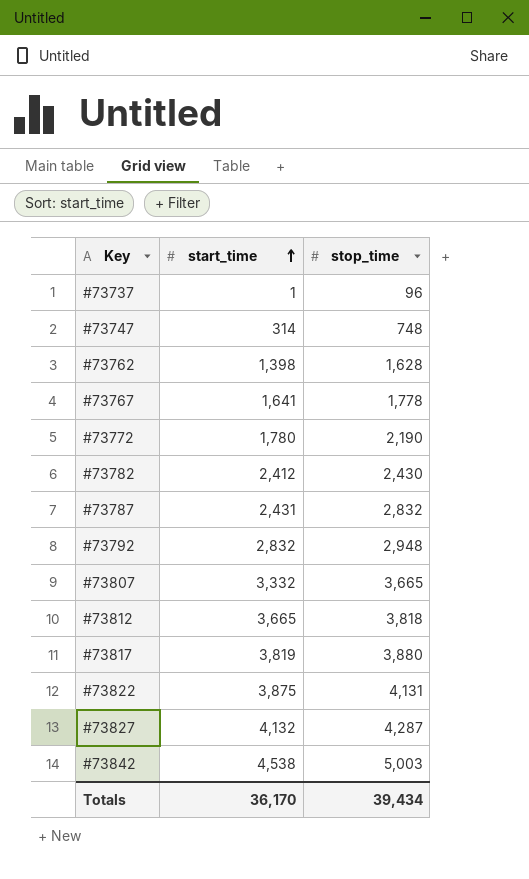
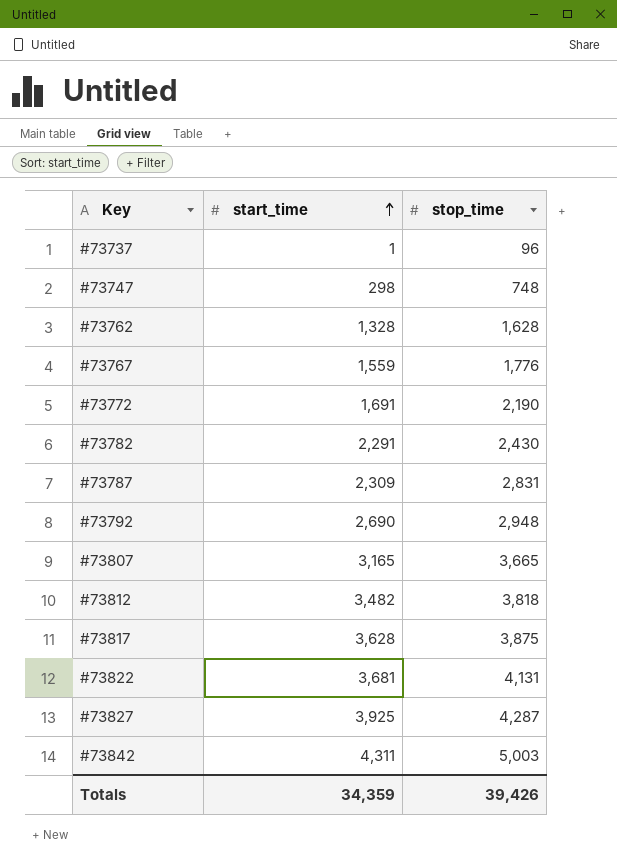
#73747 | start_time: 314 -> 298
#73762 | start_time: 1,398 -> 1,328
#73767 | start_time: 1,641 -> 1,559
#73767 | stop_time: 1,778 -> 1,776
#73772 | start_time: 1,780 -> 1,691
#73782 | start_time: 2,412 -> 2,291
#73787 | start_time: 2,431 -> 2,309
#73787 | stop_time: 2,832 -> 2,831
#73792 | start_time: 2,832 -> 2,690
#73807 | start_time: 3,332 -> 3,165
#73812 | start_time: 3,665 -> 3,482
#73817 | start_time: 3,819 -> 3,628
#73817 | stop_time: 3,880 -> 3,875
#73822 | start_time: 3,875 -> 3,681
#73827 | start_time: 4,132 -> 3,925
#73842 | start_time: 4,538 -> 4,311
Totals | start_time: 36,170 -> 34,359
Totals | stop_time: 39,434 -> 39,426

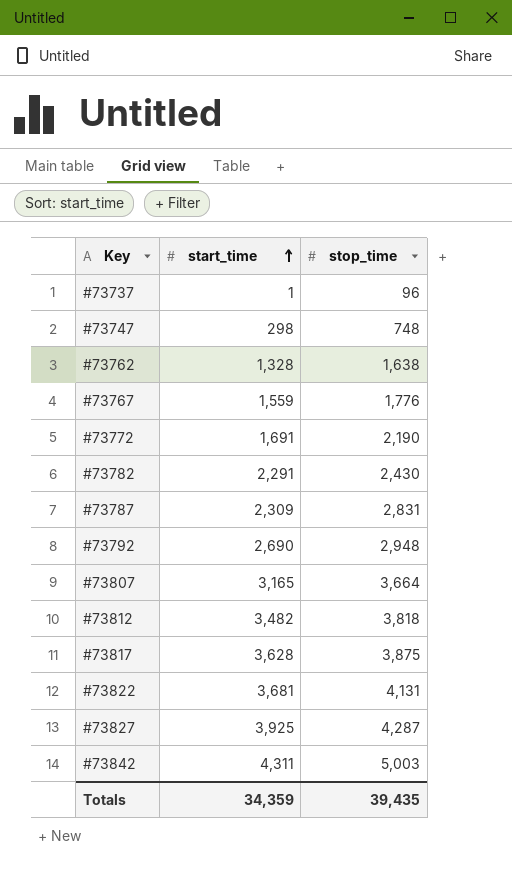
#73762 | stop_time: 1,628 -> 1,638
#73807 | stop_time: 3,665 -> 3,664
Totals | stop_time: 39,426 -> 39,435

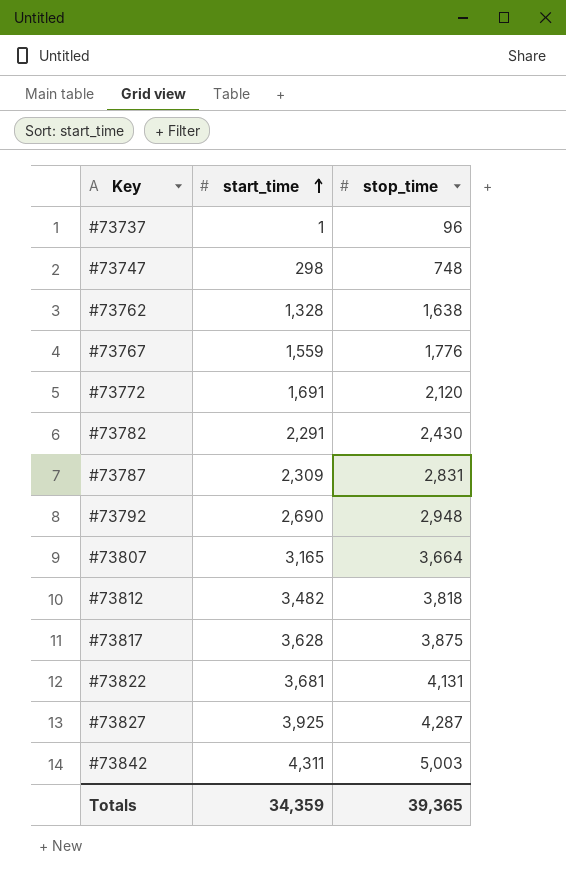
#73772 | stop_time: 2,190 -> 2,120
Totals | stop_time: 39,435 -> 39,365

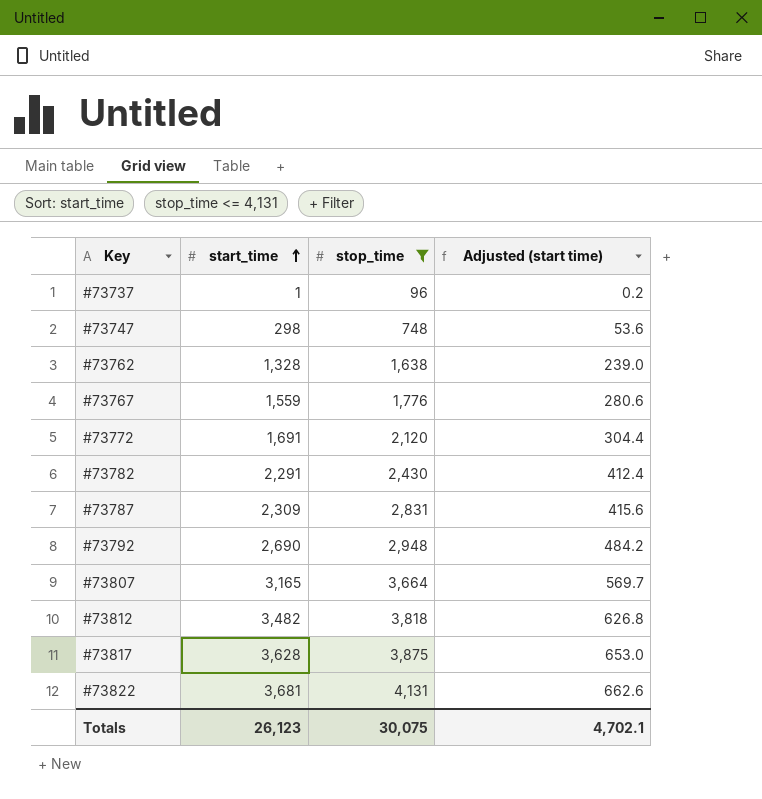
filter: none -> stop_time <= 4,131
column Adjusted (start time) | formula: none -> [start_time] * 0.18
Totals | start_time: 34,359 -> 26,123
Totals | stop_time: 39,365 -> 30,075

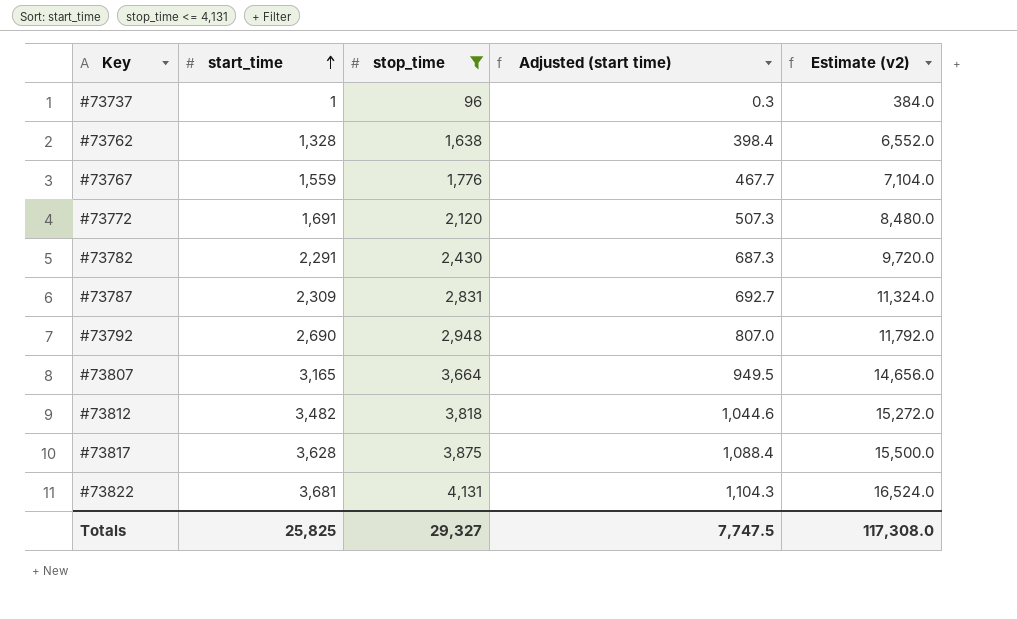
column Adjusted (start time) | formula: [start_time] * 0.18 -> [start_time] * 0.3
column Estimate (v2) | formula: none -> [stop_time] * 4
row #73747: 298 | 748 | 53.6 -> none
Totals | start_time: 26,123 -> 25,825
Totals | stop_time: 30,075 -> 29,327
Totals | Adjusted (start time): 4,702.1 -> 7,747.5

